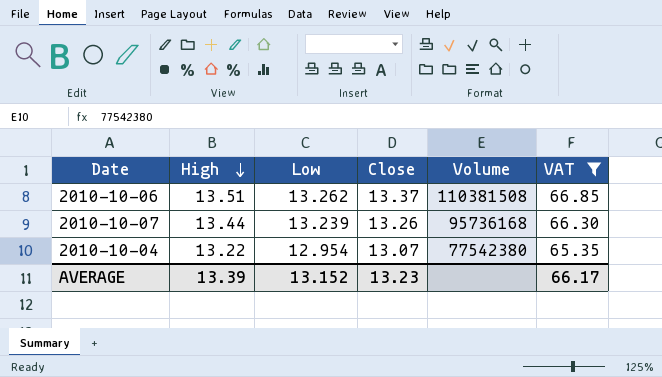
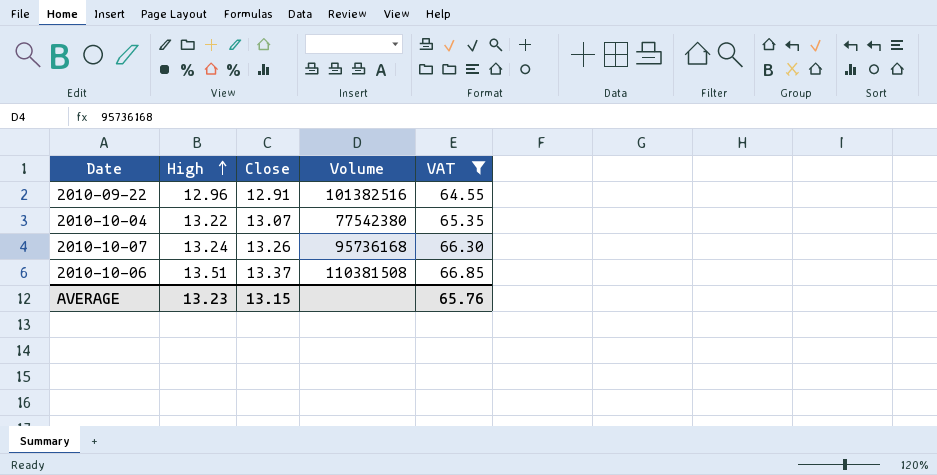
row order: High descending -> High ascending
column Low | position: 3 -> none
row 2010-09-22: none -> 12.96 | 12.91 | 101382516 | 64.55
2010-10-07 | High: 13.44 -> 13.24
AVERAGE | High: 13.39 -> 13.23
AVERAGE | Close: 13.23 -> 13.15
AVERAGE | VAT: 66.17 -> 65.76

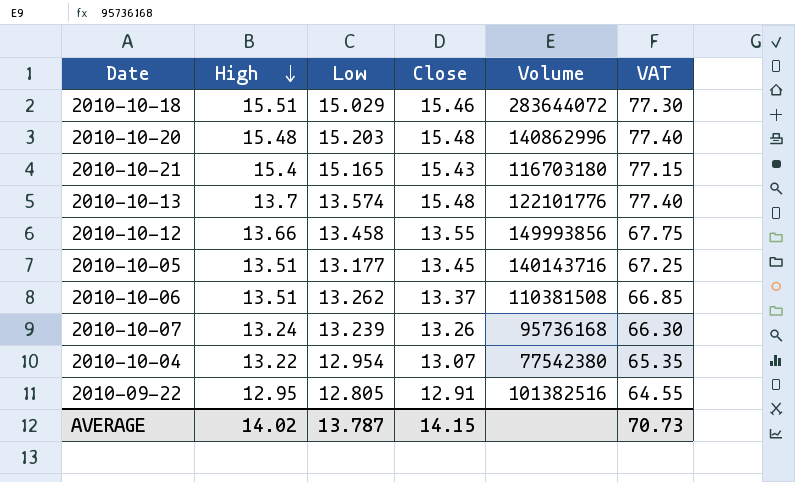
filter: VAT <= 66.85 -> none
row order: High ascending -> High descending
column Low | position: none -> 3
2010-09-22 | High: 12.96 -> 12.95
AVERAGE | High: 13.23 -> 14.02
AVERAGE | Close: 13.15 -> 14.15
AVERAGE | VAT: 65.76 -> 70.73

